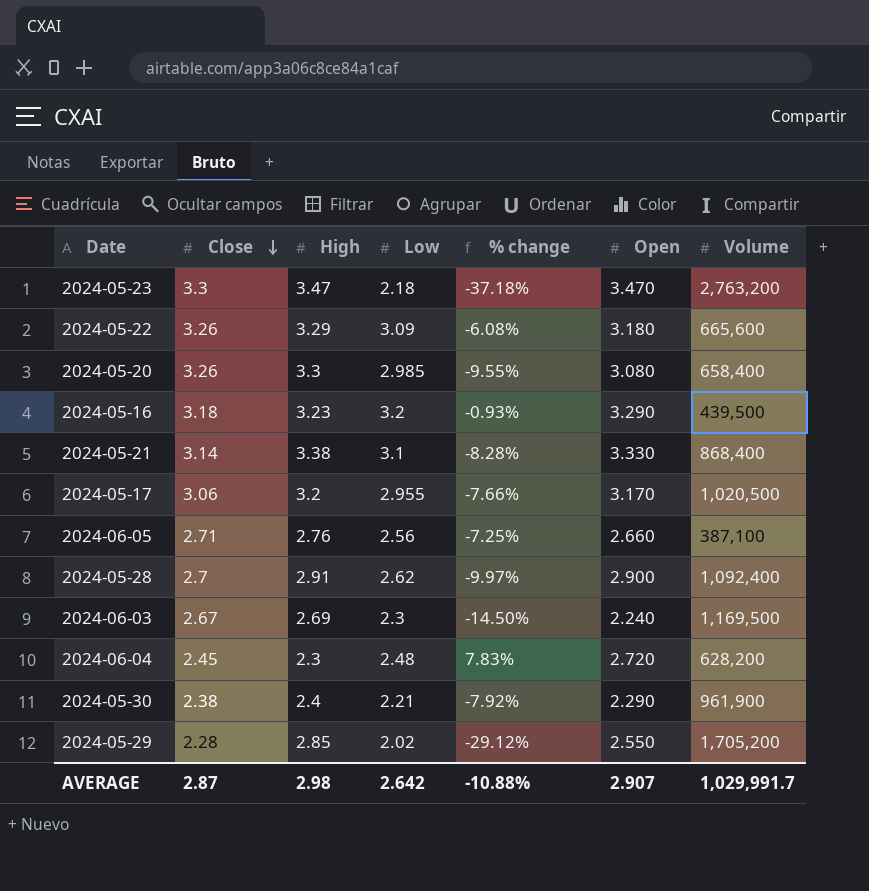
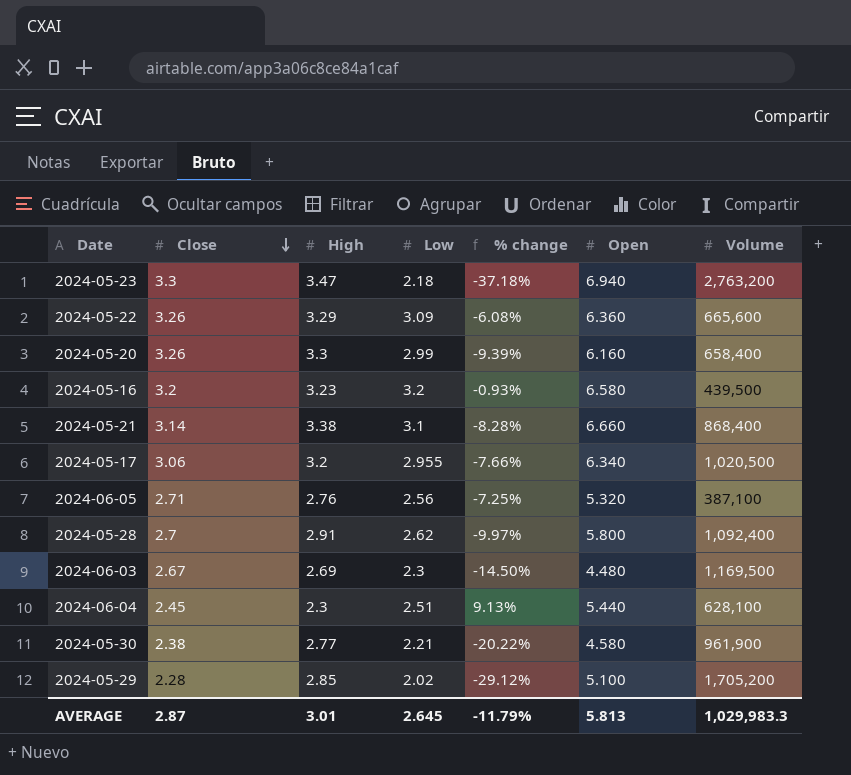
2024-05-23 | Open: 3.470 -> 6.940
2024-05-22 | Open: 3.180 -> 6.360
2024-05-20 | Low: 2.985 -> 2.99
2024-05-20 | % change: -9.55% -> -9.39%
2024-05-20 | Open: 3.080 -> 6.160
2024-05-16 | Close: 3.18 -> 3.2
2024-05-16 | Open: 3.290 -> 6.580
2024-05-21 | Open: 3.330 -> 6.660
2024-05-17 | Open: 3.170 -> 6.340
2024-06-05 | Open: 2.660 -> 5.320
2024-05-28 | Open: 2.900 -> 5.800
2024-06-03 | Open: 2.240 -> 4.480
2024-06-04 | Low: 2.48 -> 2.51
2024-06-04 | % change: 7.83% -> 9.13%
2024-06-04 | Open: 2.720 -> 5.440
2024-06-04 | Volume: 628,200 -> 628,100
2024-05-30 | High: 2.4 -> 2.77
2024-05-30 | % change: -7.92% -> -20.22%
2024-05-30 | Open: 2.290 -> 4.580
2024-05-29 | Open: 2.550 -> 5.100
AVERAGE | High: 2.98 -> 3.01
AVERAGE | Low: 2.642 -> 2.645
AVERAGE | % change: -10.88% -> -11.79%
AVERAGE | Open: 2.907 -> 5.813
AVERAGE | Volume: 1,029,991.7 -> 1,029,983.3

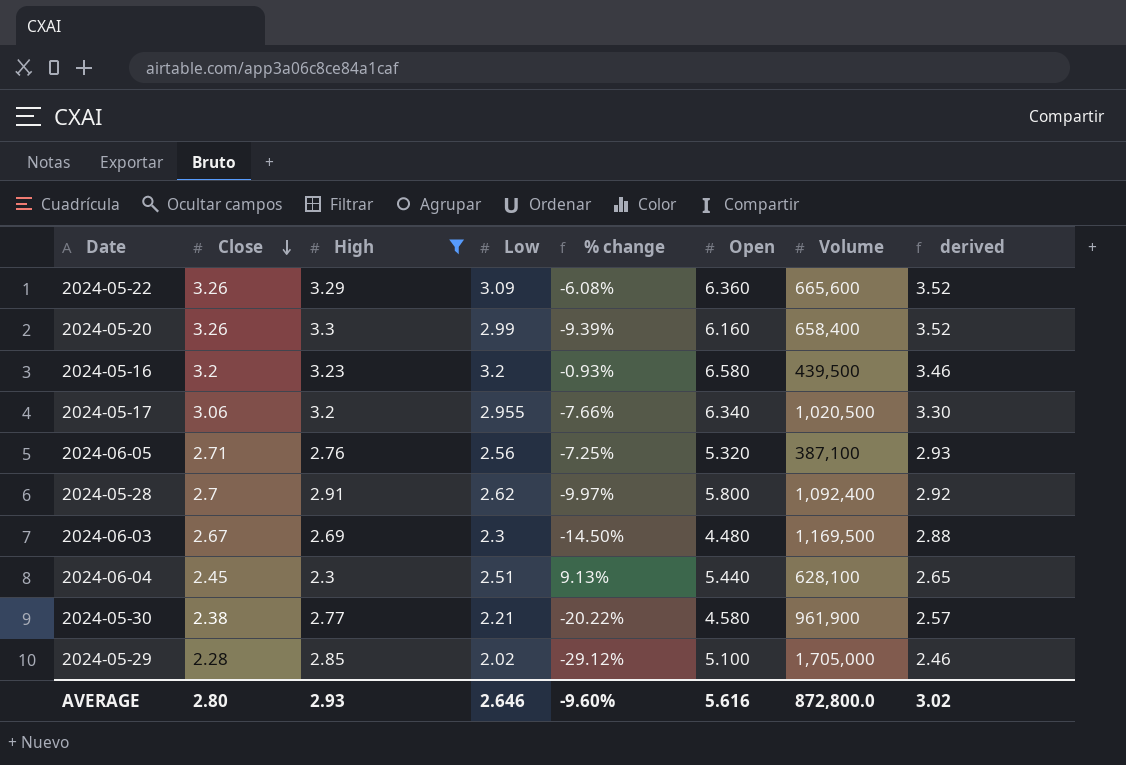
filter: none -> High <= 3.3
column derived | formula: none -> [Close] * 1.08
2024-05-29 | Volume: 1,705,200 -> 1,705,000
AVERAGE | Close: 2.87 -> 2.80
AVERAGE | High: 3.01 -> 2.93
AVERAGE | Low: 2.645 -> 2.646
AVERAGE | % change: -11.79% -> -9.60%
AVERAGE | Open: 5.813 -> 5.616
AVERAGE | Volume: 1,029,983.3 -> 872,800.0

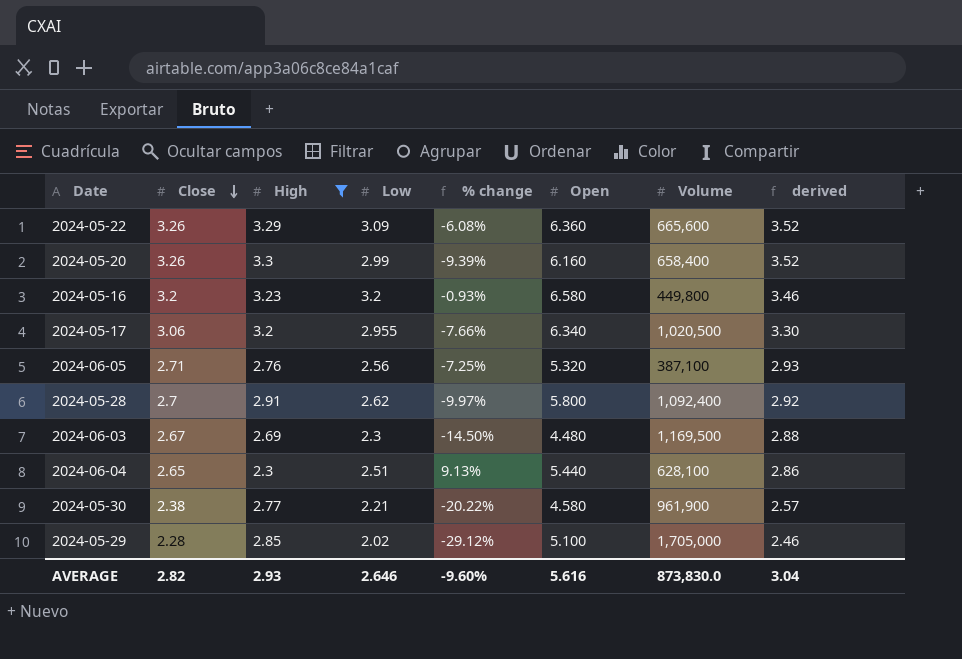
2024-05-16 | Volume: 439,500 -> 449,800
2024-06-04 | Close: 2.45 -> 2.65
2024-06-04 | derived: 2.65 -> 2.86
AVERAGE | Close: 2.80 -> 2.82
AVERAGE | Volume: 872,800.0 -> 873,830.0
AVERAGE | derived: 3.02 -> 3.04

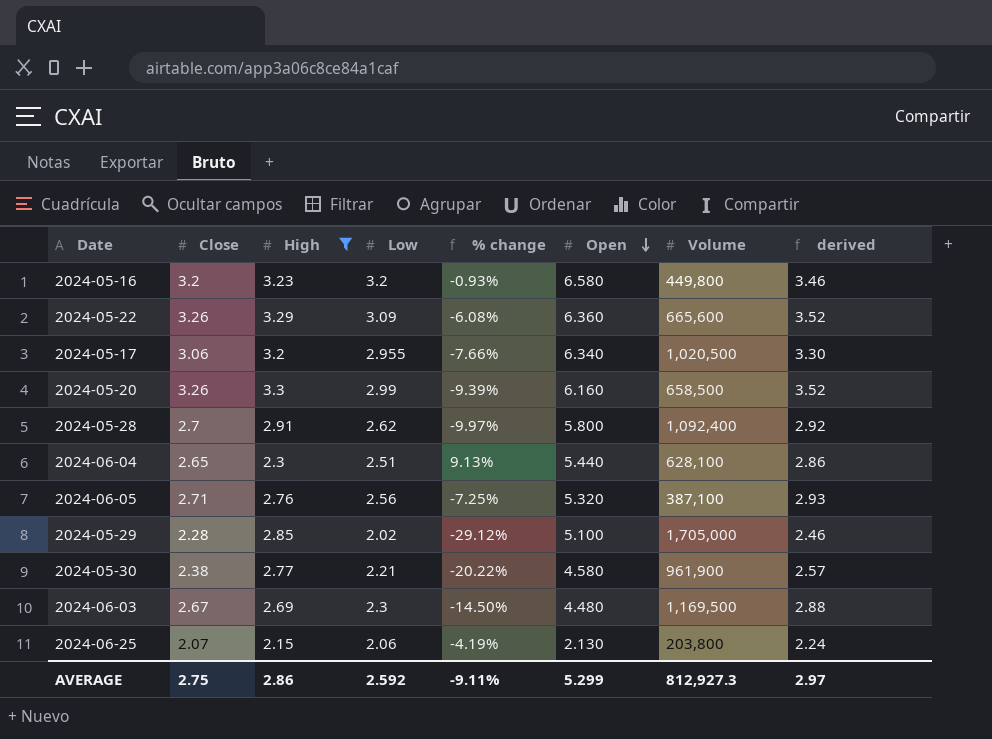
row order: Close descending -> Open descending
2024-05-20 | Volume: 658,400 -> 658,500
row 2024-06-25: none -> 2.07 | 2.15 | 2.06 | -4.19% | 2.130 | 203,800 | 2.24
AVERAGE | Close: 2.82 -> 2.75
AVERAGE | High: 2.93 -> 2.86
AVERAGE | Low: 2.646 -> 2.592
AVERAGE | % change: -9.60% -> -9.11%
AVERAGE | Open: 5.616 -> 5.299
AVERAGE | Volume: 873,830.0 -> 812,927.3
AVERAGE | derived: 3.04 -> 2.97

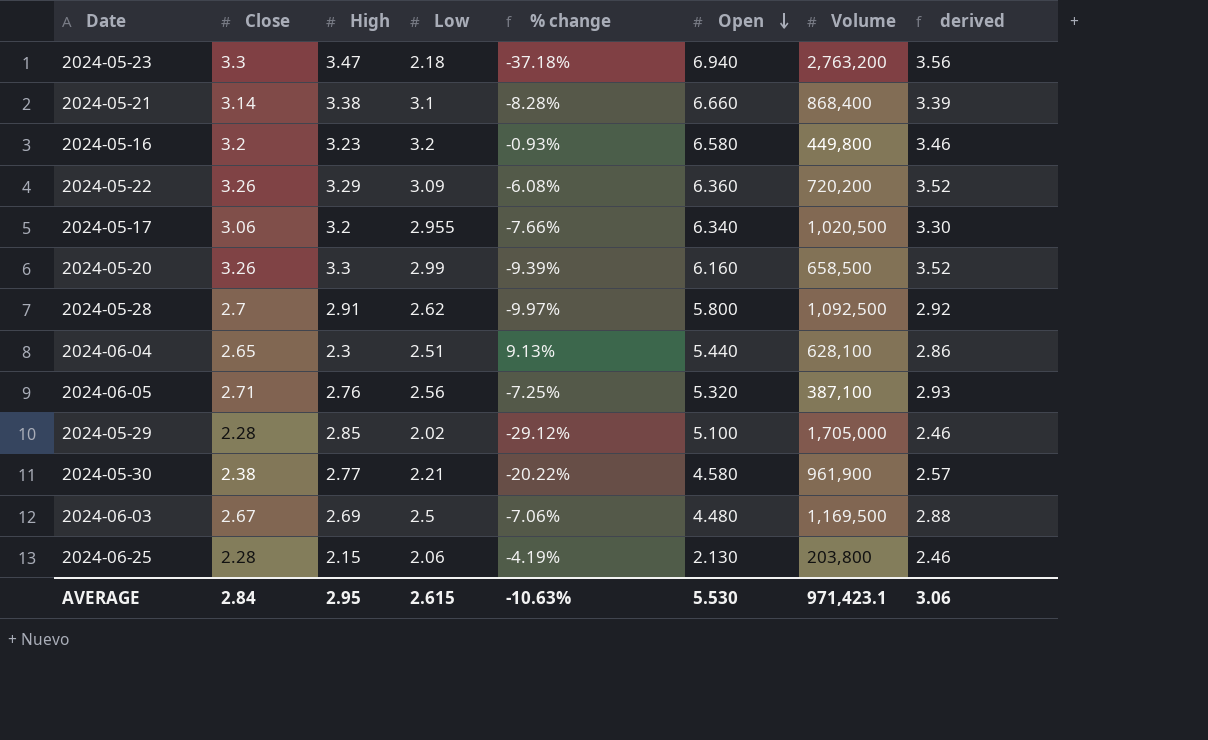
filter: High <= 3.3 -> none
2024-05-22 | Volume: 665,600 -> 720,200
2024-05-28 | Volume: 1,092,400 -> 1,092,500
2024-06-03 | Low: 2.3 -> 2.5
2024-06-03 | % change: -14.50% -> -7.06%
2024-06-25 | Close: 2.07 -> 2.28
2024-06-25 | derived: 2.24 -> 2.46
AVERAGE | Close: 2.75 -> 2.84
AVERAGE | High: 2.86 -> 2.95
AVERAGE | Low: 2.592 -> 2.615
AVERAGE | % change: -9.11% -> -10.63%
AVERAGE | Open: 5.299 -> 5.530
AVERAGE | Volume: 812,927.3 -> 971,423.1
AVERAGE | derived: 2.97 -> 3.06

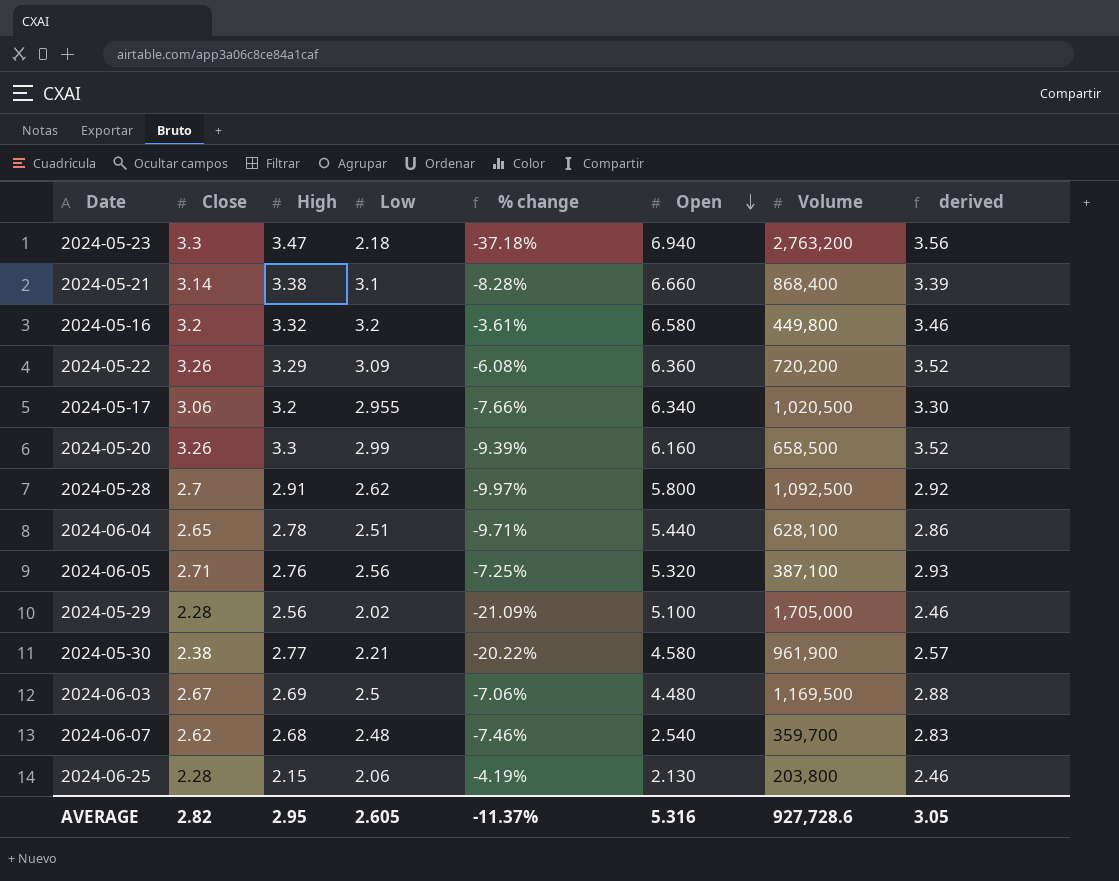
2024-05-16 | High: 3.23 -> 3.32
2024-05-16 | % change: -0.93% -> -3.61%
2024-06-04 | High: 2.3 -> 2.78
2024-06-04 | % change: 9.13% -> -9.71%
2024-05-29 | High: 2.85 -> 2.56
2024-05-29 | % change: -29.12% -> -21.09%
row 2024-06-07: none -> 2.62 | 2.68 | 2.48 | -7.46% | 2.540 | 359,700 | 2.83
AVERAGE | Close: 2.84 -> 2.82
AVERAGE | Low: 2.615 -> 2.605
AVERAGE | % change: -10.63% -> -11.37%
AVERAGE | Open: 5.530 -> 5.316
AVERAGE | Volume: 971,423.1 -> 927,728.6
AVERAGE | derived: 3.06 -> 3.05

